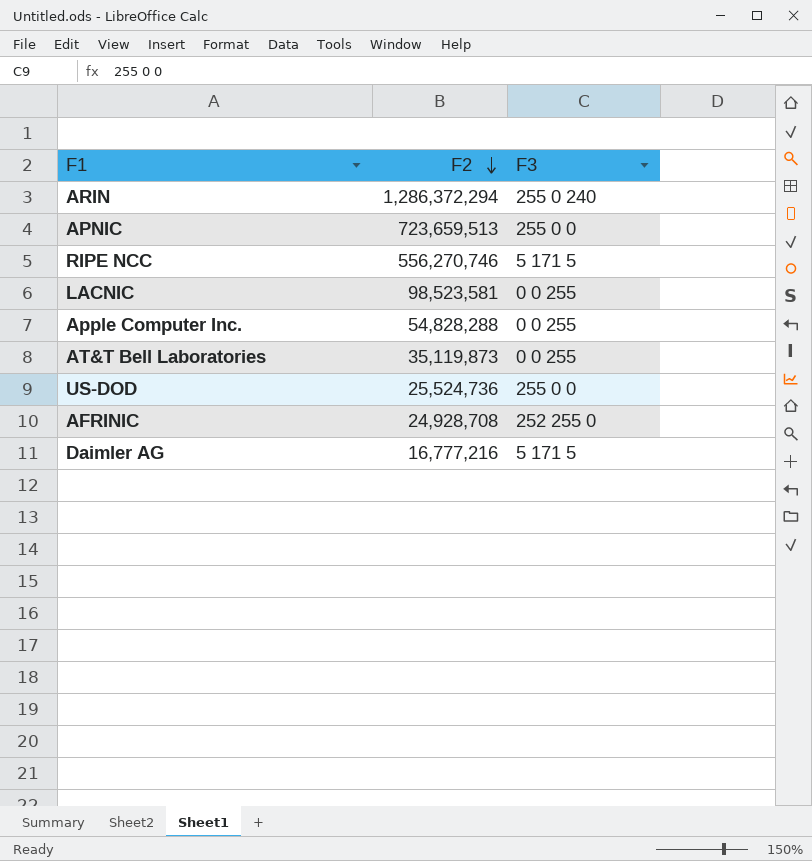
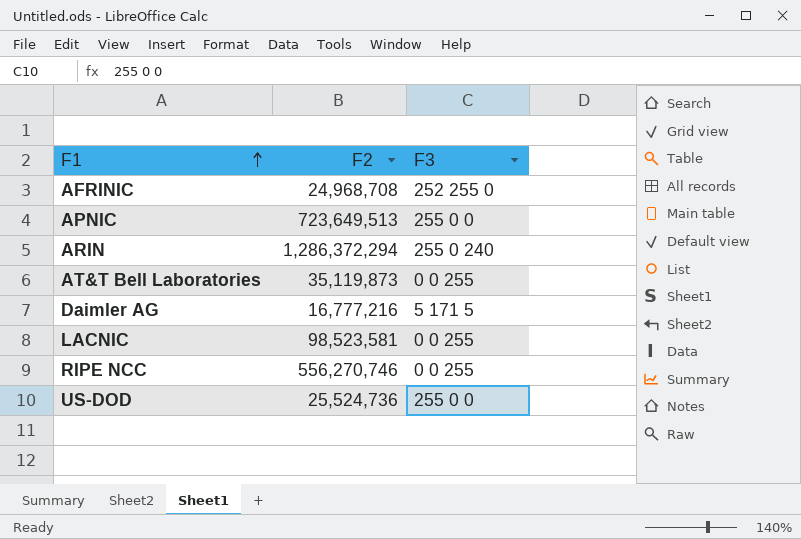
row order: F2 descending -> F1 ascending
row Apple Computer Inc.: 54,828,288 | 0 0 255 -> none
AFRINIC | F2: 24,928,708 -> 24,968,708
APNIC | F2: 723,659,513 -> 723,649,513
RIPE NCC | F3: 5 171 5 -> 0 0 255

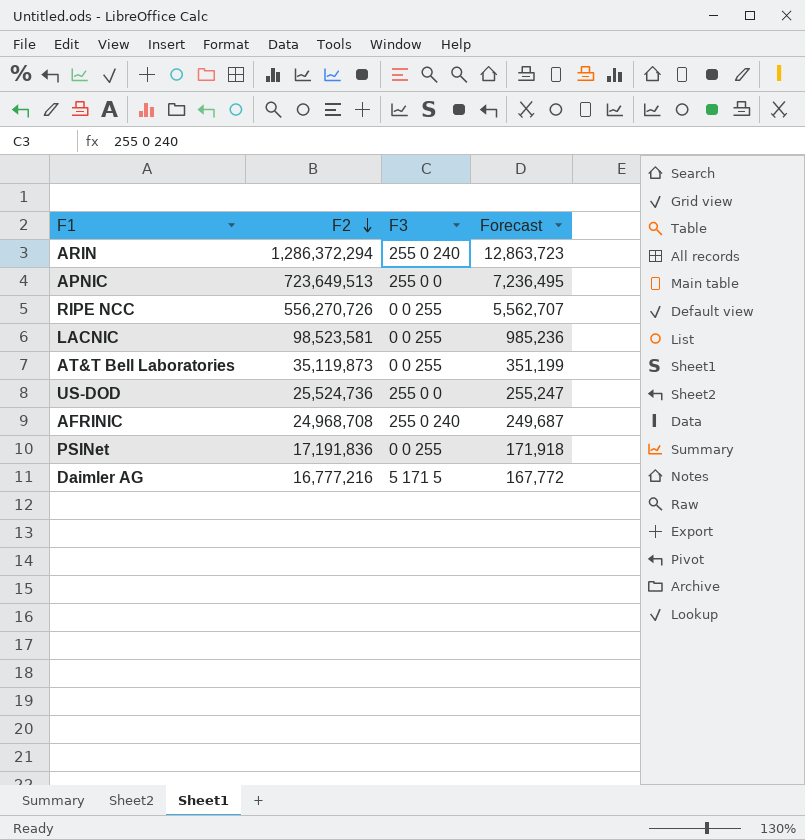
row order: F1 ascending -> F2 descending
column Forecast | formula: none -> [F2] * 0.01
RIPE NCC | F2: 556,270,746 -> 556,270,726
AFRINIC | F3: 252 255 0 -> 255 0 240
row PSINet: none -> 17,191,836 | 0 0 255 | 171,918

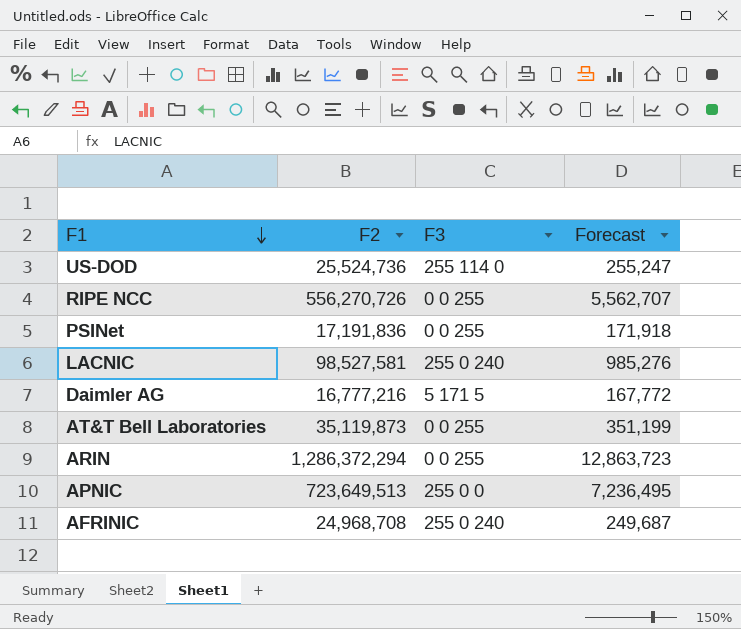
row order: F2 descending -> F1 descending
US-DOD | F3: 255 0 0 -> 255 114 0
LACNIC | F2: 98,523,581 -> 98,527,581
LACNIC | F3: 0 0 255 -> 255 0 240
LACNIC | Forecast: 985,236 -> 985,276
ARIN | F3: 255 0 240 -> 0 0 255

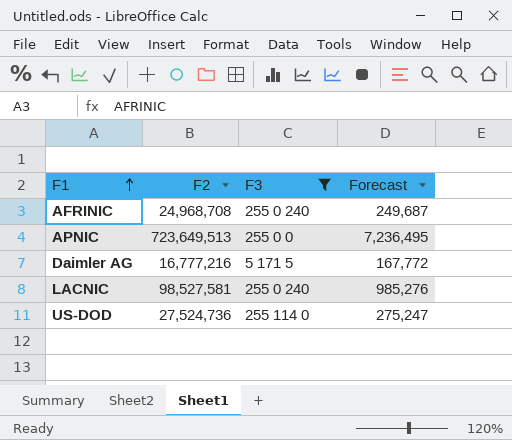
filter: none -> F3 != 0 0 255
row order: F1 descending -> F1 ascending
US-DOD | F2: 25,524,736 -> 27,524,736
US-DOD | Forecast: 255,247 -> 275,247

